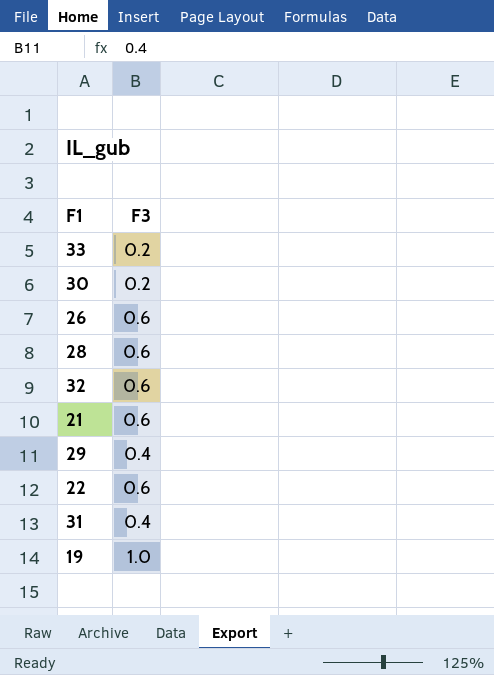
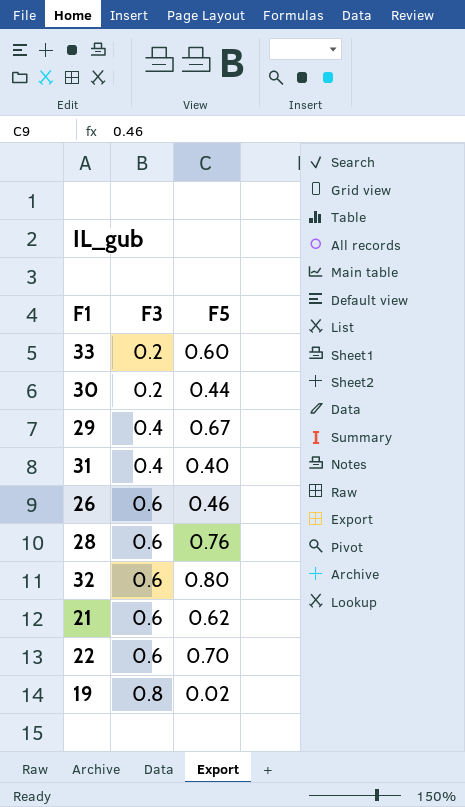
row order: none -> F3 ascending
column F5 | position: none -> 3
19 | F3: 1.0 -> 0.8

